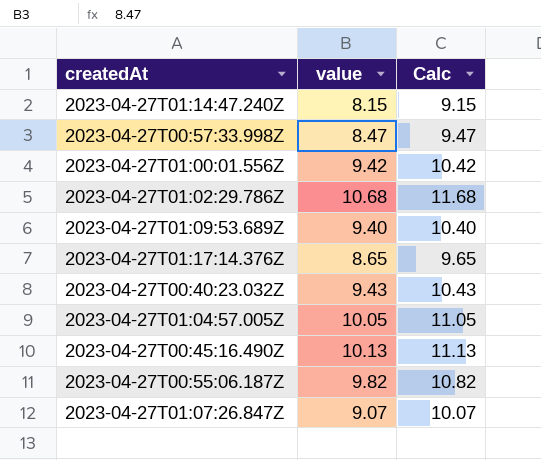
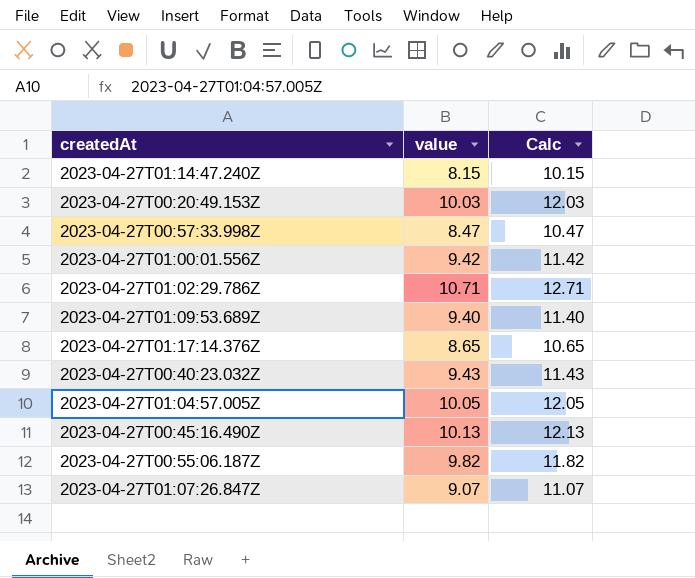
column Calc | formula: [value] + 1 -> [value] + 2
row 2023-04-27T00:20:49.153Z: none -> 10.03 | 12.03
2023-04-27T01:02:29.786Z | value: 10.68 -> 10.71

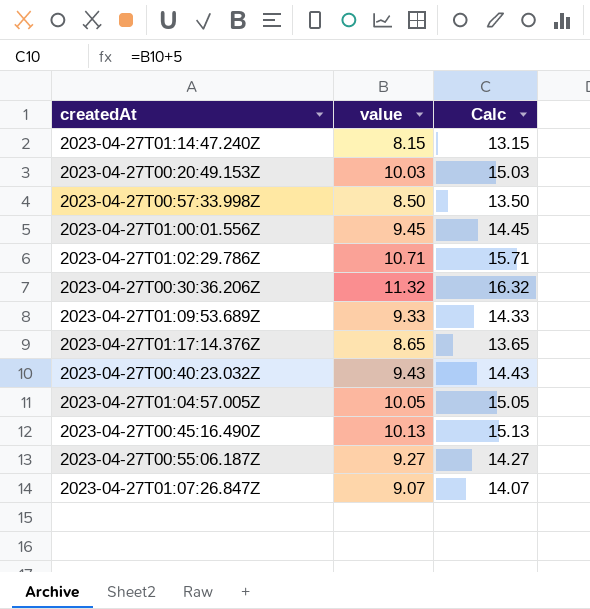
column Calc | formula: [value] + 2 -> [value] + 5
2023-04-27T00:57:33.998Z | value: 8.47 -> 8.50
2023-04-27T01:00:01.556Z | value: 9.42 -> 9.45
row 2023-04-27T00:30:36.206Z: none -> 11.32 | 16.32
2023-04-27T01:09:53.689Z | value: 9.40 -> 9.33
2023-04-27T00:55:06.187Z | value: 9.82 -> 9.27

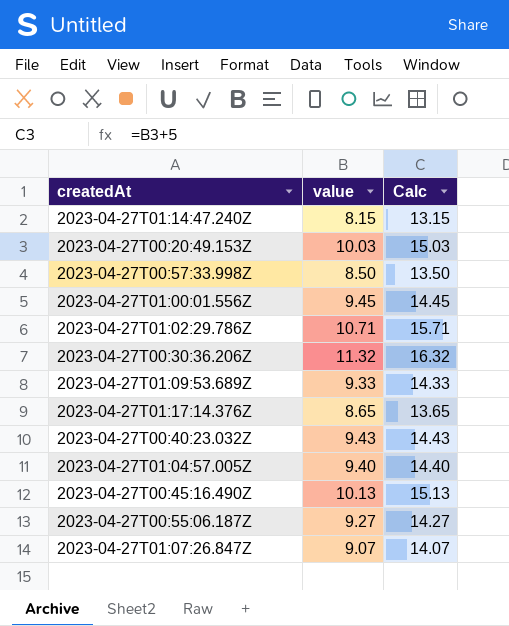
2023-04-27T01:04:57.005Z | value: 10.05 -> 9.40
2023-04-27T01:04:57.005Z | Calc: 15.05 -> 14.40

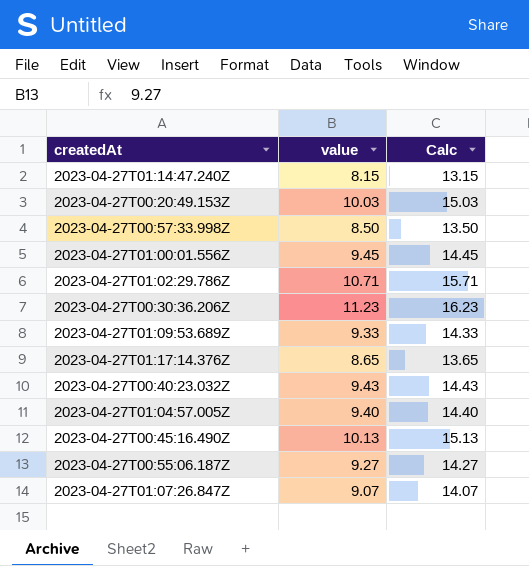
2023-04-27T00:30:36.206Z | value: 11.32 -> 11.23
2023-04-27T00:30:36.206Z | Calc: 16.32 -> 16.23

